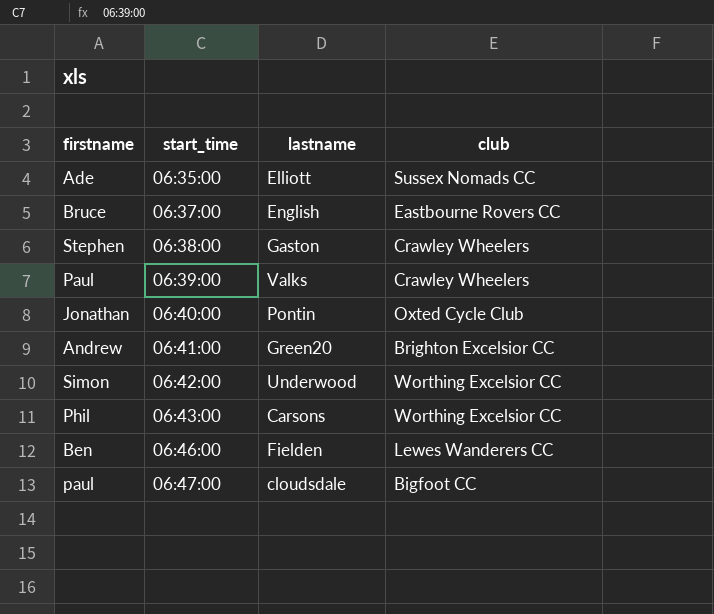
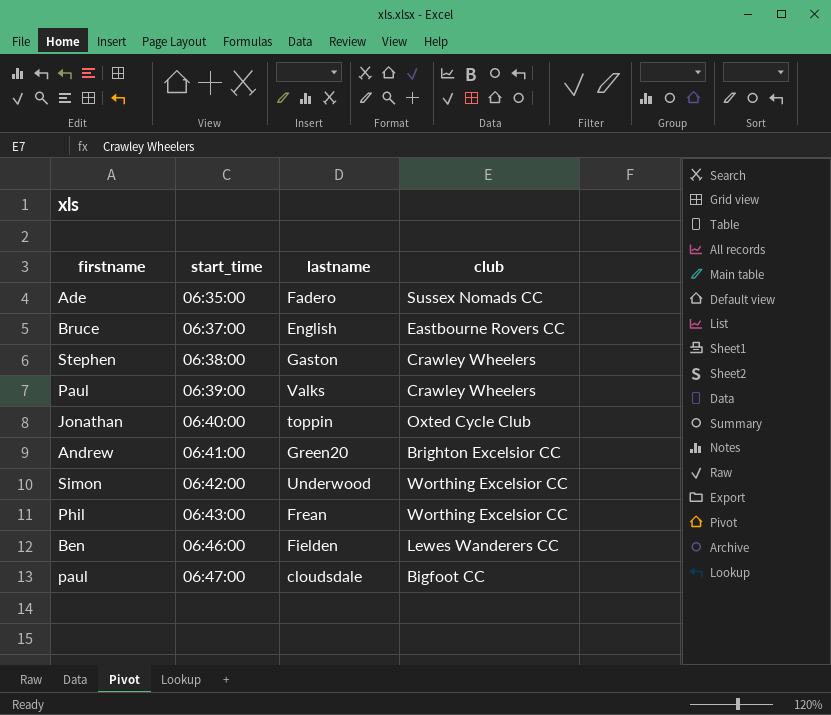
Ade | lastname: Elliott -> Fadero
Jonathan | lastname: Pontin -> toppin
Phil | lastname: Carsons -> Frean

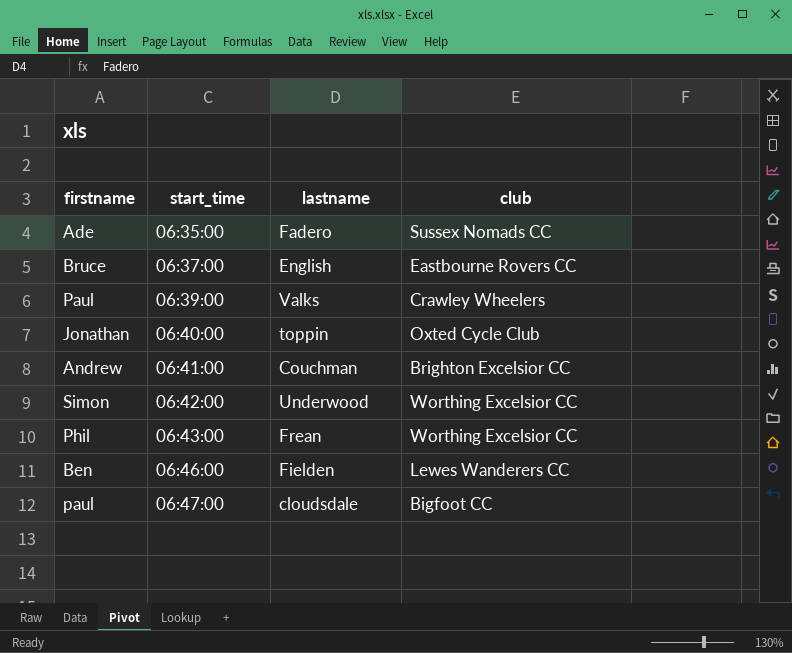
row Stephen: 06:38:00 | Gaston | Crawley Wheelers -> none
Andrew | lastname: Green20 -> Couchman

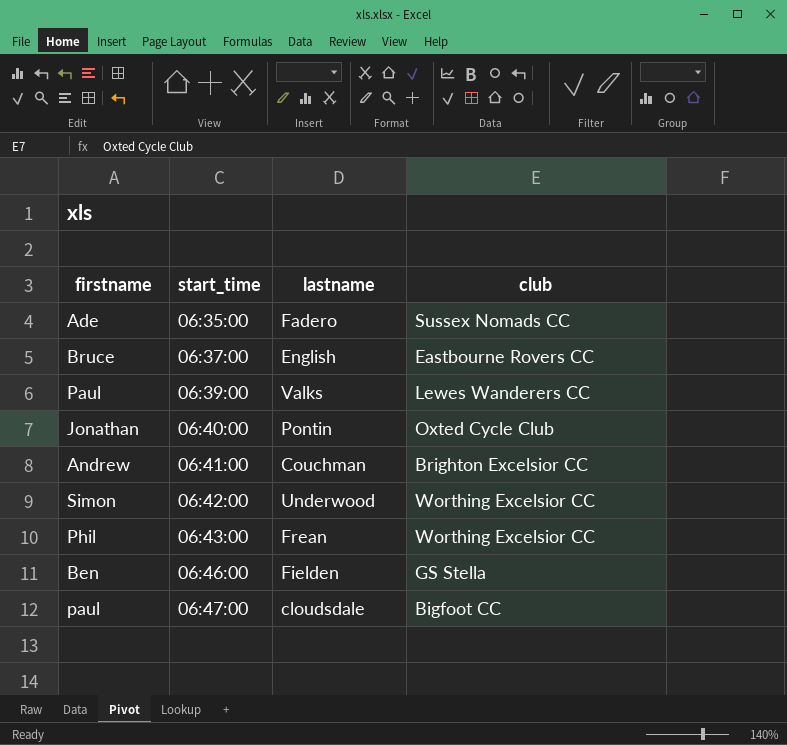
Paul | club: Crawley Wheelers -> Lewes Wanderers CC
Jonathan | lastname: toppin -> Pontin
Ben | club: Lewes Wanderers CC -> GS Stella

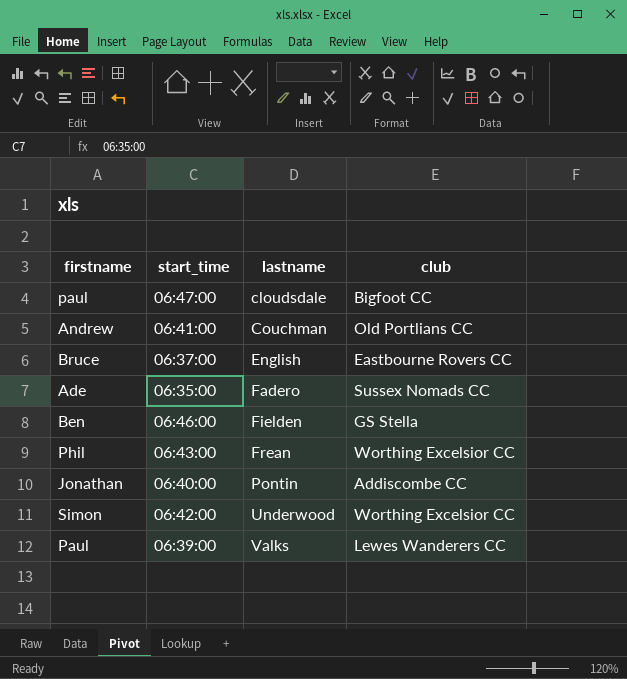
row order: start_time ascending -> lastname ascending
Andrew | club: Brighton Excelsior CC -> Old Portlians CC
Jonathan | club: Oxted Cycle Club -> Addiscombe CC

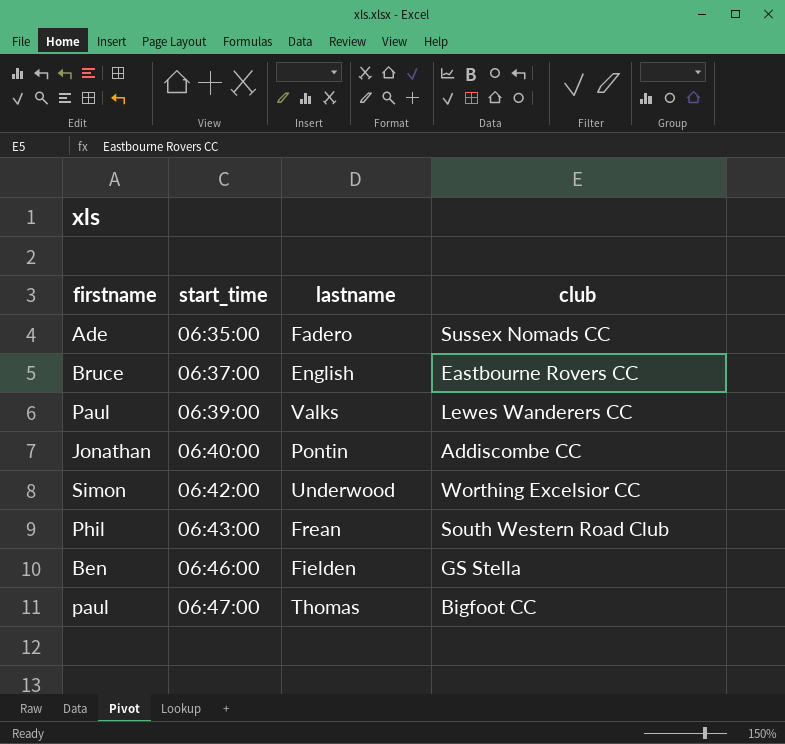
row order: lastname ascending -> start_time ascending
row Andrew: 06:41:00 | Couchman | Old Portlians CC -> none
Phil | club: Worthing Excelsior CC -> South Western Road Club
paul | lastname: cloudsdale -> Thomas

